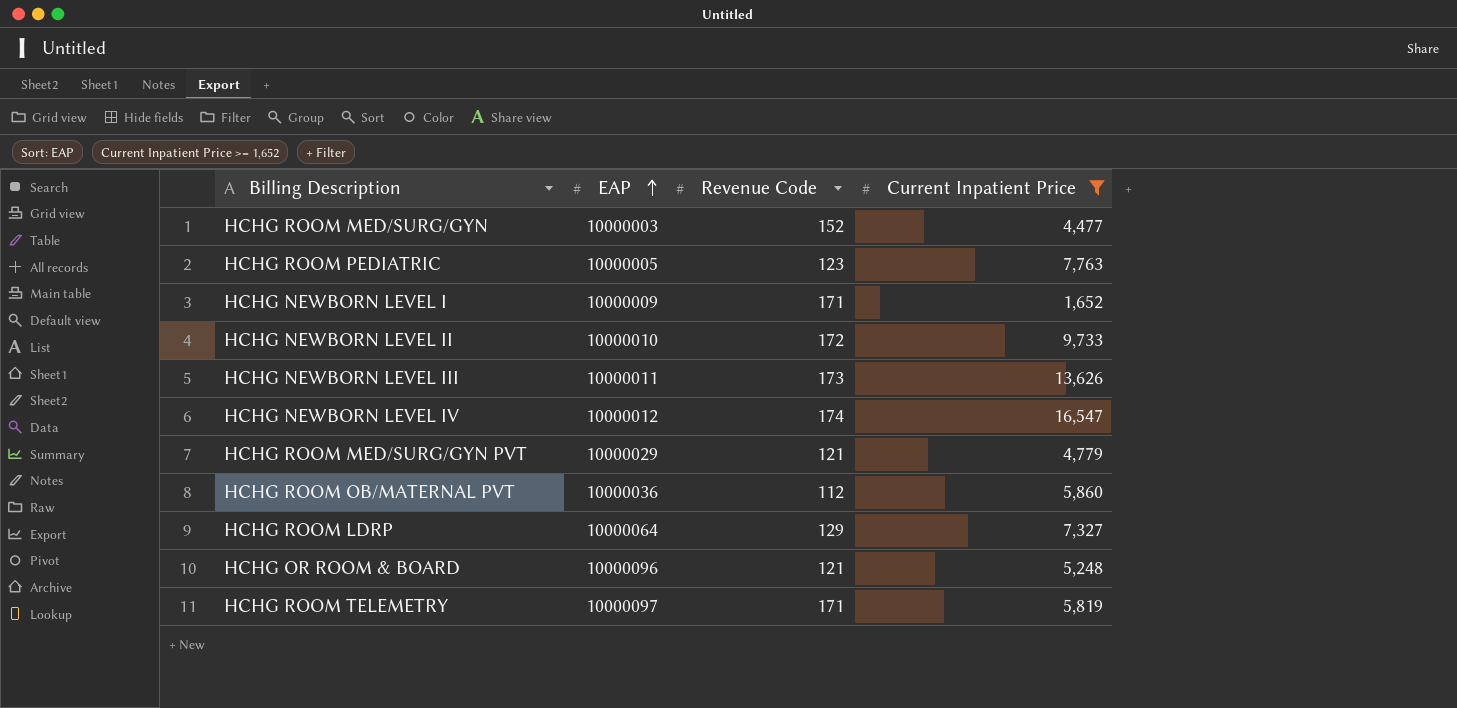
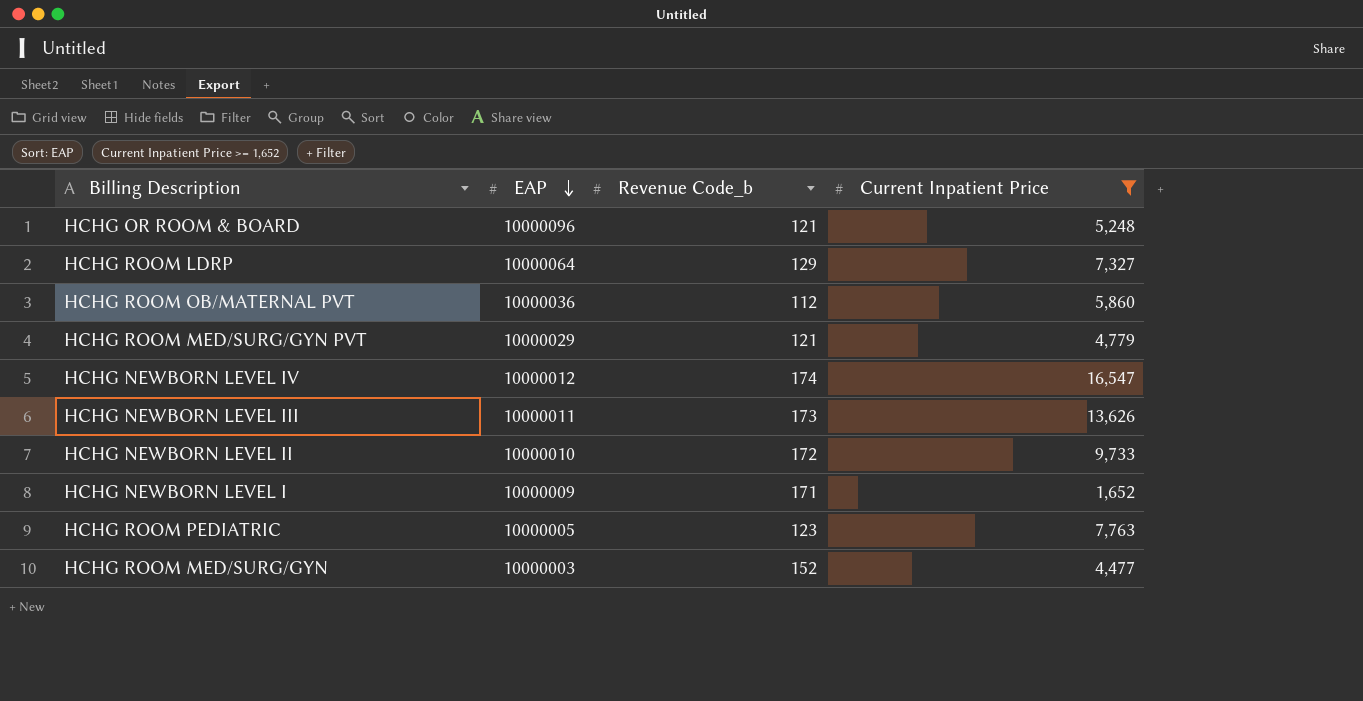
row order: EAP ascending -> EAP descending
column name: Revenue Code -> Revenue Code_b
row HCHG ROOM TELEMETRY: 10000097 | 171 | 5,819 -> none

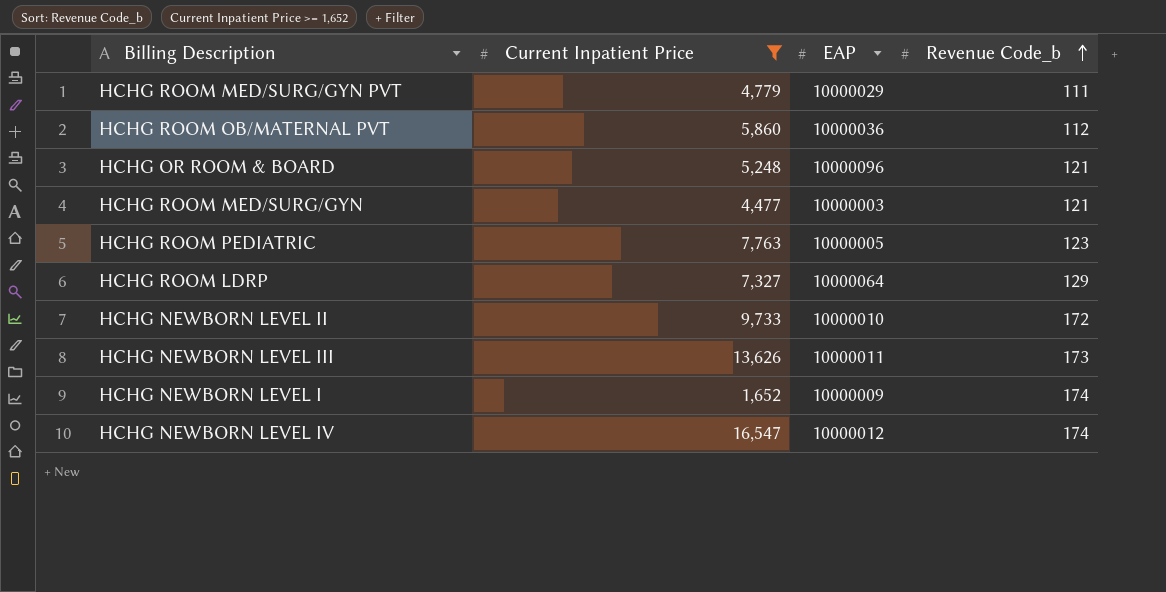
row order: EAP descending -> Revenue Code_b ascending
column Current Inpatient Price | position: 4 -> 2
HCHG ROOM MED/SURG/GYN PVT | Revenue Code_b: 121 -> 111
HCHG ROOM MED/SURG/GYN | Revenue Code_b: 152 -> 121
HCHG NEWBORN LEVEL I | Revenue Code_b: 171 -> 174

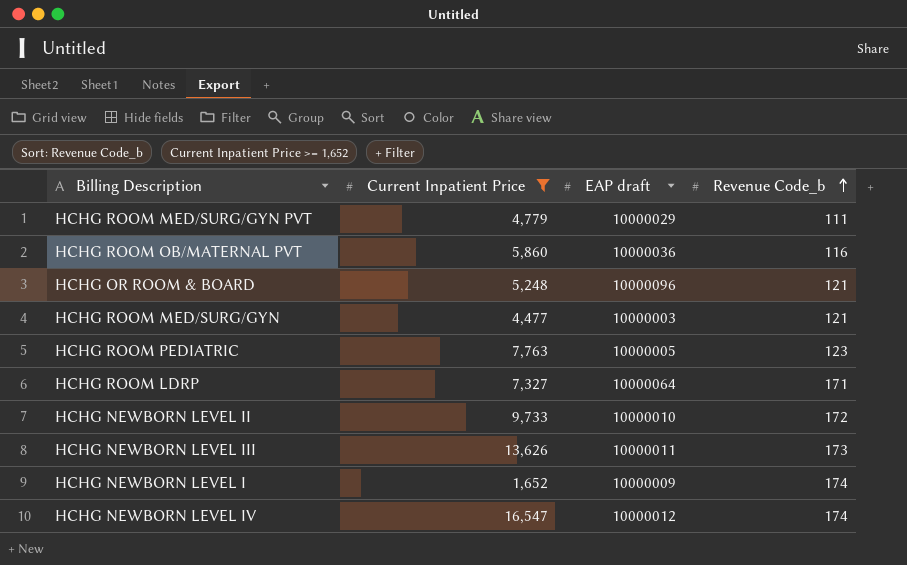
column name: EAP -> EAP draft
HCHG ROOM OB/MATERNAL PVT | Revenue Code_b: 112 -> 116
HCHG ROOM LDRP | Revenue Code_b: 129 -> 171

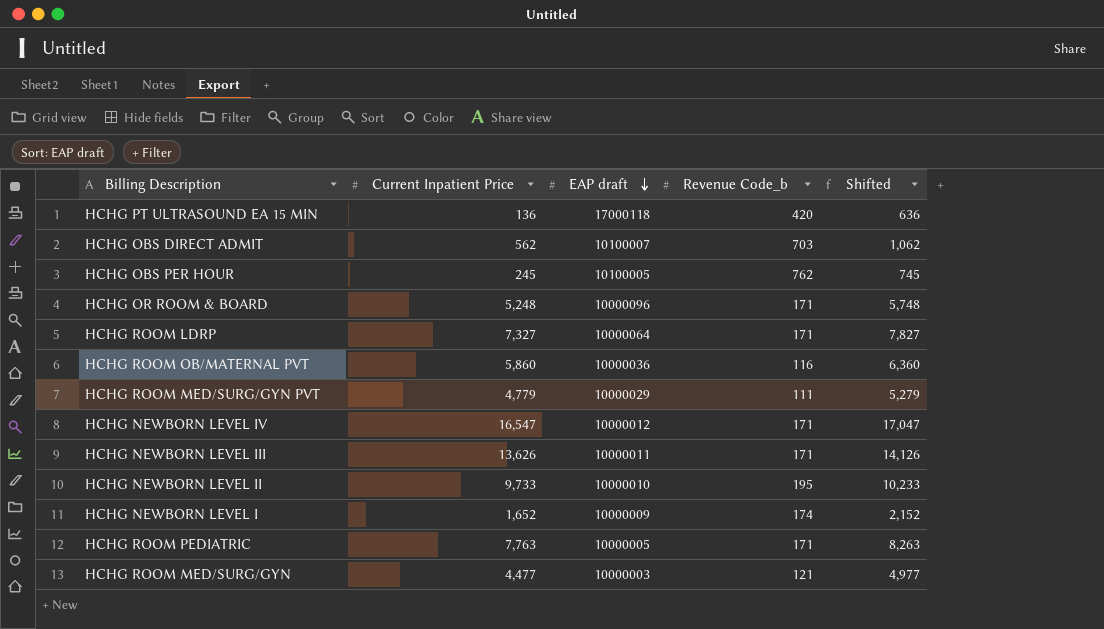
filter: Current Inpatient Price >= 1,652 -> none
row order: Revenue Code_b ascending -> EAP draft descending
column Shifted | formula: none -> [Current Inpatient Price] + 500
HCHG OR ROOM & BOARD | Revenue Code_b: 121 -> 171
HCHG NEWBORN LEVEL IV | Revenue Code_b: 174 -> 171
HCHG NEWBORN LEVEL III | Revenue Code_b: 173 -> 171
HCHG NEWBORN LEVEL II | Revenue Code_b: 172 -> 195
HCHG ROOM PEDIATRIC | Revenue Code_b: 123 -> 171

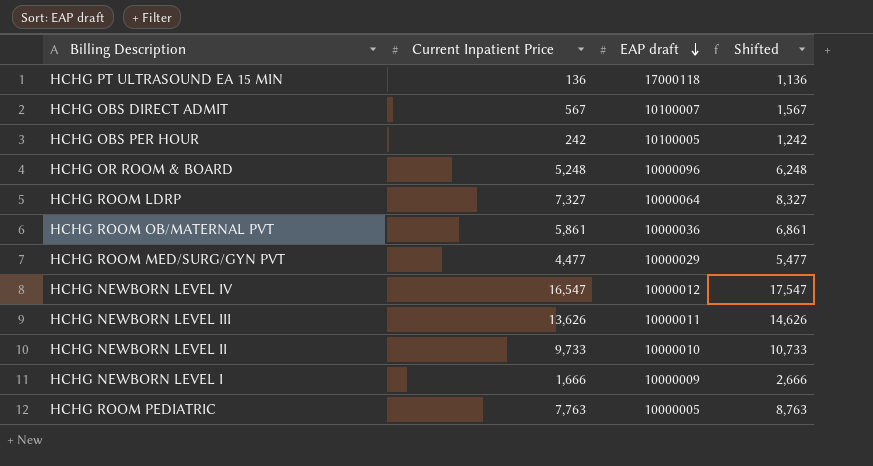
column Revenue Code_b | position: 4 -> none
column Shifted | formula: [Current Inpatient Price] + 500 -> [Current Inpatient Price] + 1000
row HCHG ROOM MED/SURG/GYN: 4,477 | 10000003 | 121 | 4,977 -> none
HCHG OBS DIRECT ADMIT | Current Inpatient Price: 562 -> 567
HCHG OBS PER HOUR | Current Inpatient Price: 245 -> 242
HCHG ROOM OB/MATERNAL PVT | Current Inpatient Price: 5,860 -> 5,861
HCHG ROOM MED/SURG/GYN PVT | Current Inpatient Price: 4,779 -> 4,477
HCHG NEWBORN LEVEL I | Current Inpatient Price: 1,652 -> 1,666

